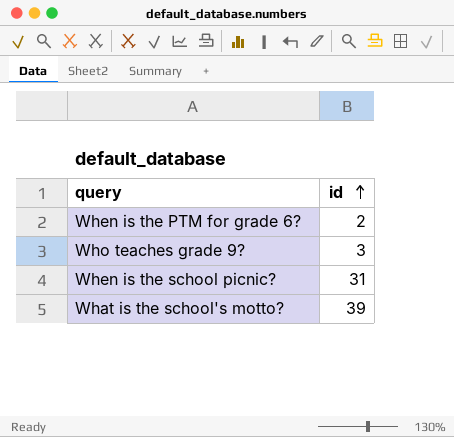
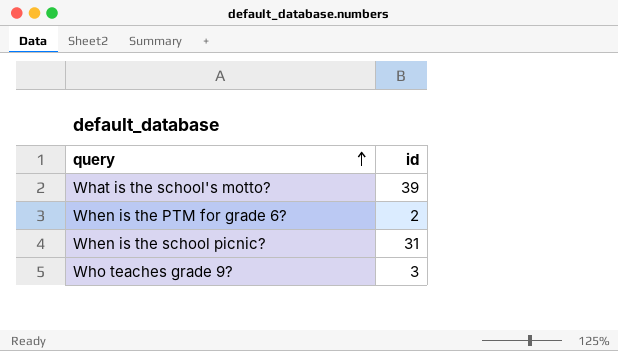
row order: id ascending -> query ascending

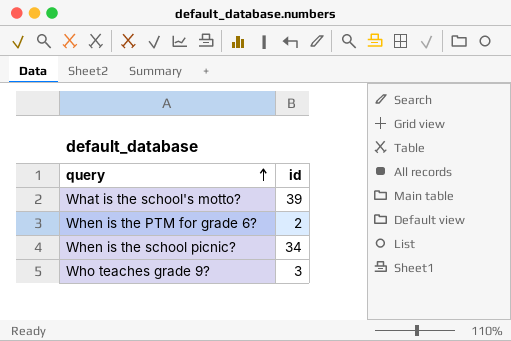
When is the school picnic? | id: 31 -> 34

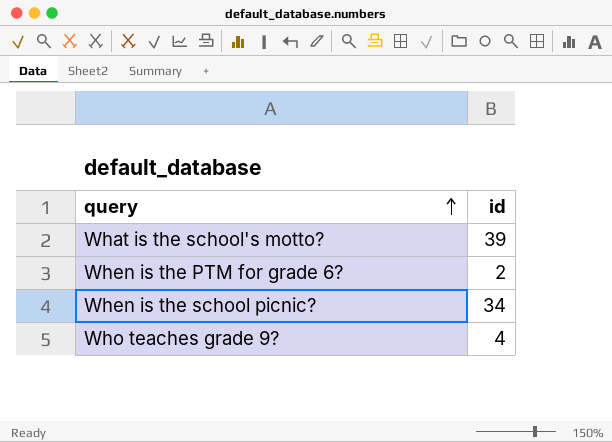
Who teaches grade 9? | id: 3 -> 4

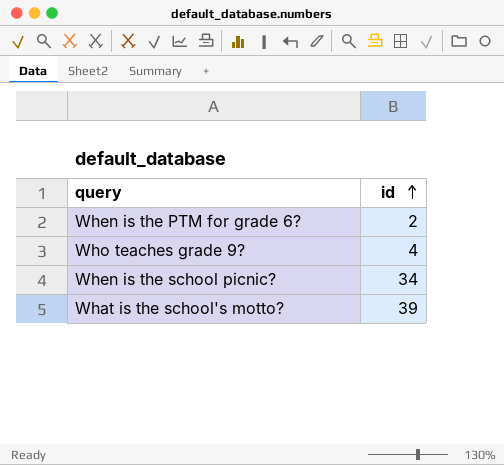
row order: query ascending -> id ascending

